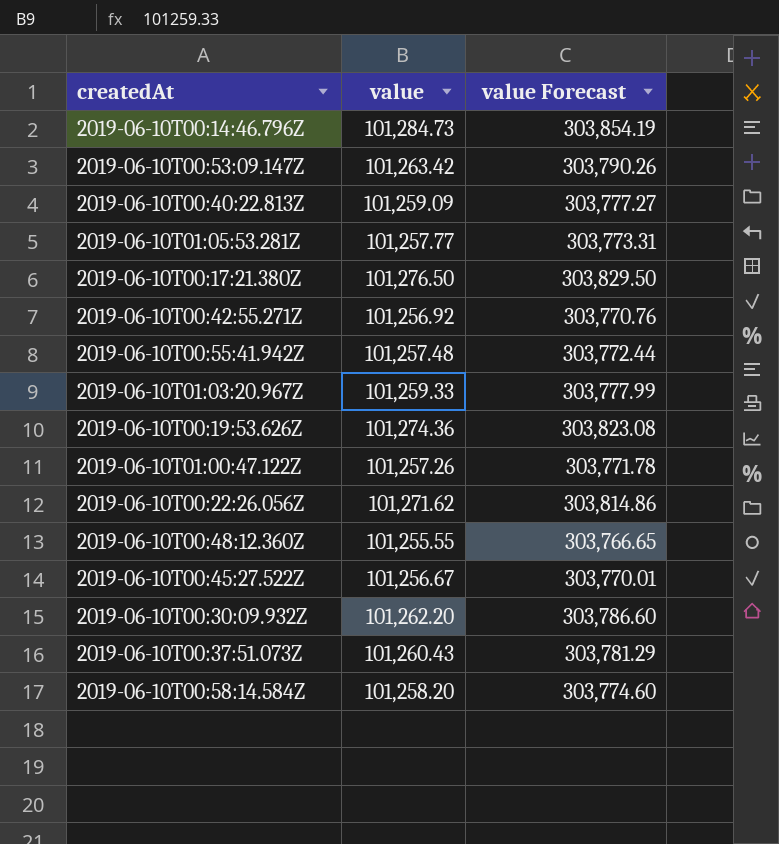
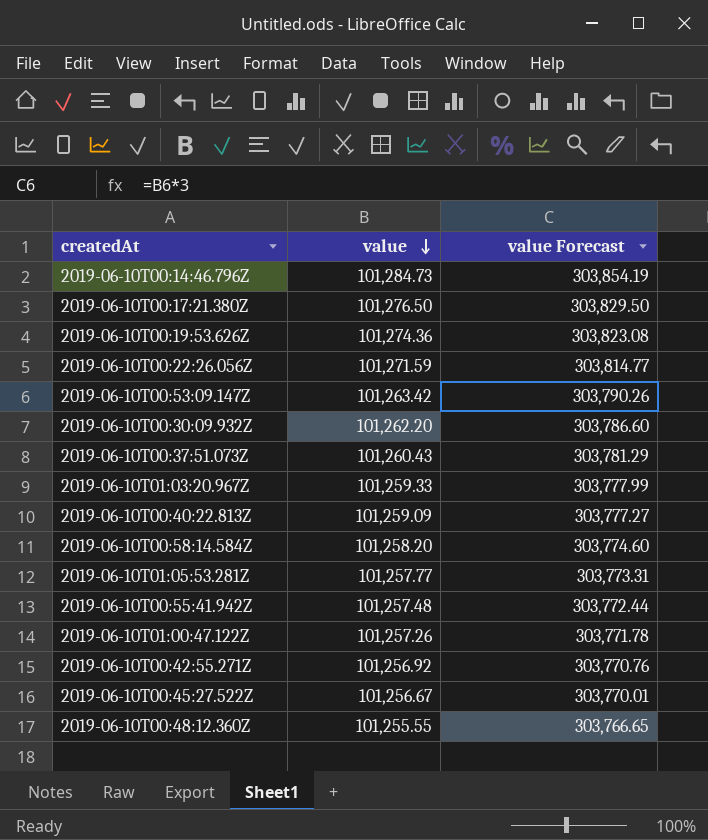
row order: none -> value descending
2019-06-10T00:22:26.056Z | value: 101,271.62 -> 101,271.59
2019-06-10T00:22:26.056Z | value Forecast: 303,814.86 -> 303,814.77

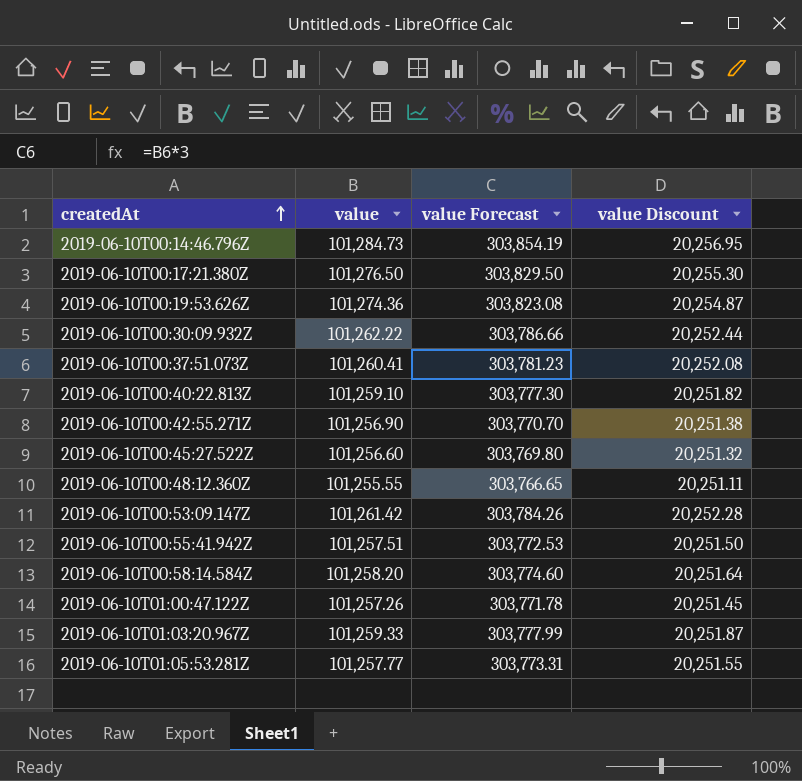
row order: value descending -> createdAt ascending
column value Discount | formula: none -> [value] * 0.2
row 2019-06-10T00:22:26.056Z: 101,271.59 | 303,814.77 -> none
2019-06-10T00:30:09.932Z | value: 101,262.20 -> 101,262.22
2019-06-10T00:30:09.932Z | value Forecast: 303,786.60 -> 303,786.66
2019-06-10T00:37:51.073Z | value: 101,260.43 -> 101,260.41
2019-06-10T00:37:51.073Z | value Forecast: 303,781.29 -> 303,781.23
2019-06-10T00:40:22.813Z | value: 101,259.09 -> 101,259.10
2019-06-10T00:40:22.813Z | value Forecast: 303,777.27 -> 303,777.30
2019-06-10T00:42:55.271Z | value: 101,256.92 -> 101,256.90
2019-06-10T00:42:55.271Z | value Forecast: 303,770.76 -> 303,770.70
2019-06-10T00:45:27.522Z | value: 101,256.67 -> 101,256.60
2019-06-10T00:45:27.522Z | value Forecast: 303,770.01 -> 303,769.80
2019-06-10T00:53:09.147Z | value: 101,263.42 -> 101,261.42
2019-06-10T00:53:09.147Z | value Forecast: 303,790.26 -> 303,784.26
2019-06-10T00:55:41.942Z | value: 101,257.48 -> 101,257.51
2019-06-10T00:55:41.942Z | value Forecast: 303,772.44 -> 303,772.53

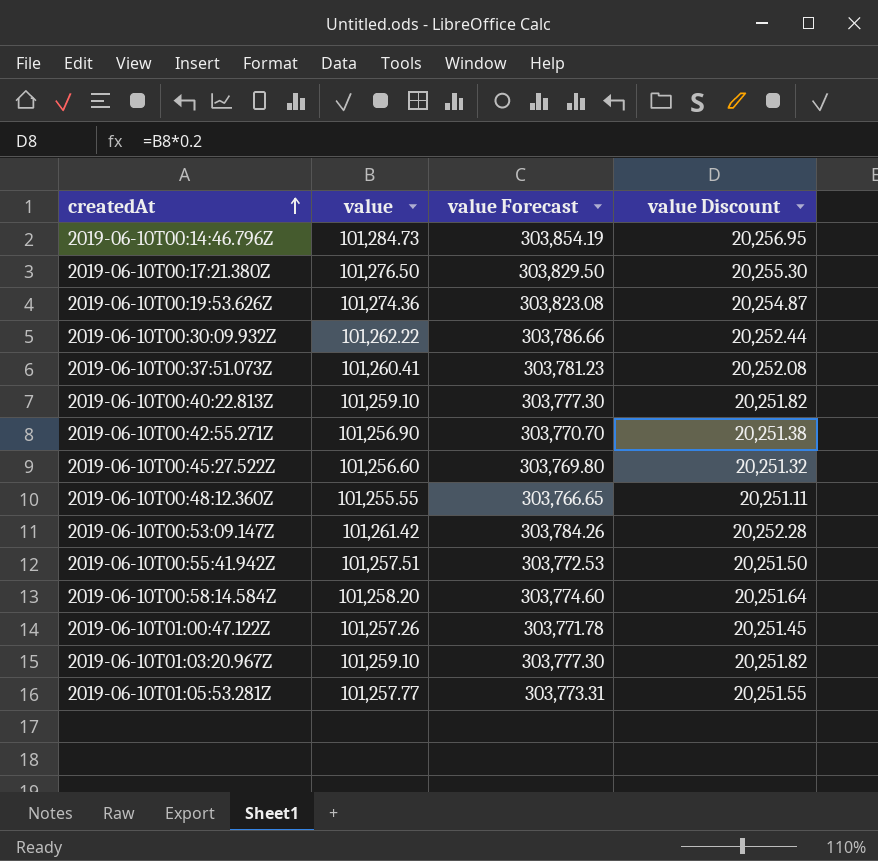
2019-06-10T01:03:20.967Z | value: 101,259.33 -> 101,259.10
2019-06-10T01:03:20.967Z | value Forecast: 303,777.99 -> 303,777.30
2019-06-10T01:03:20.967Z | value Discount: 20,251.87 -> 20,251.82

